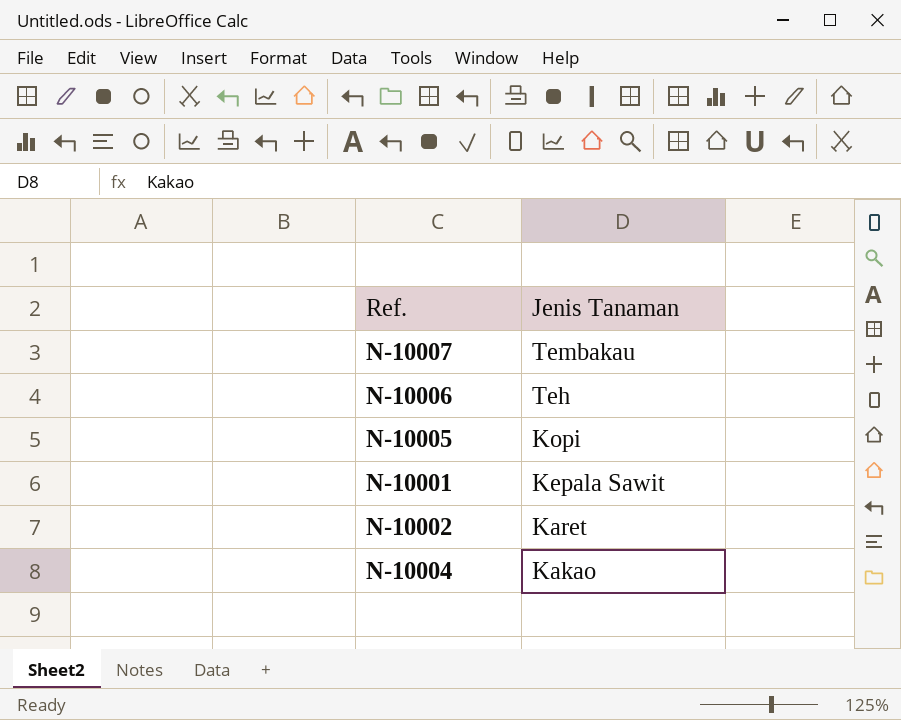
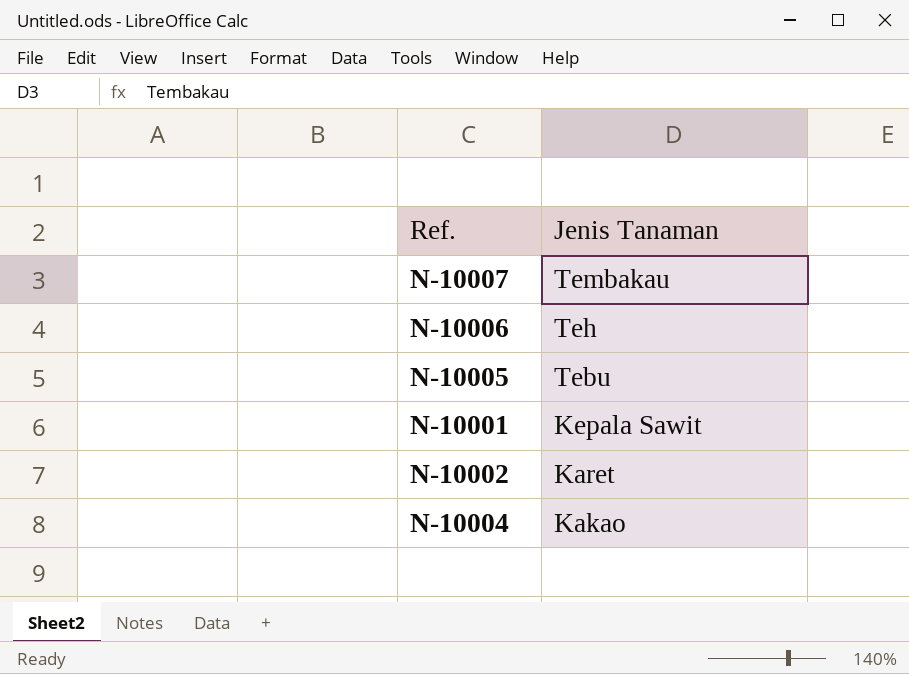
N-10005 | Jenis Tanaman: Kopi -> Tebu

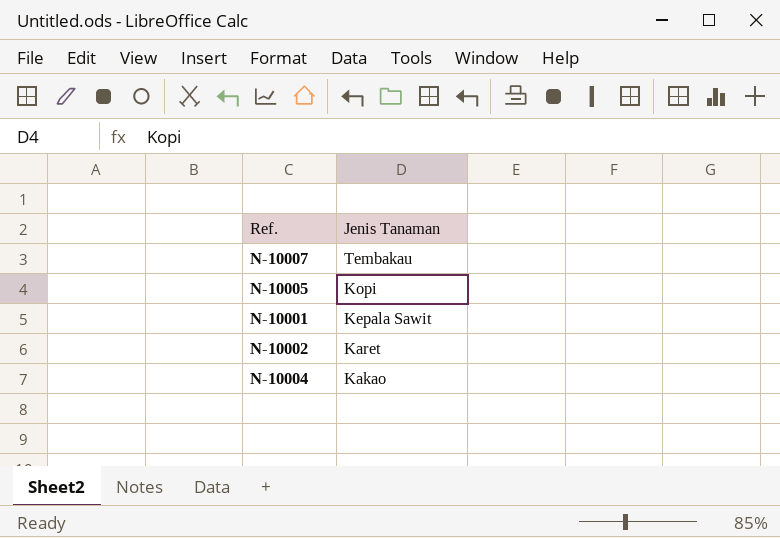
row N-10006: Teh -> none
N-10005 | Jenis Tanaman: Tebu -> Kopi

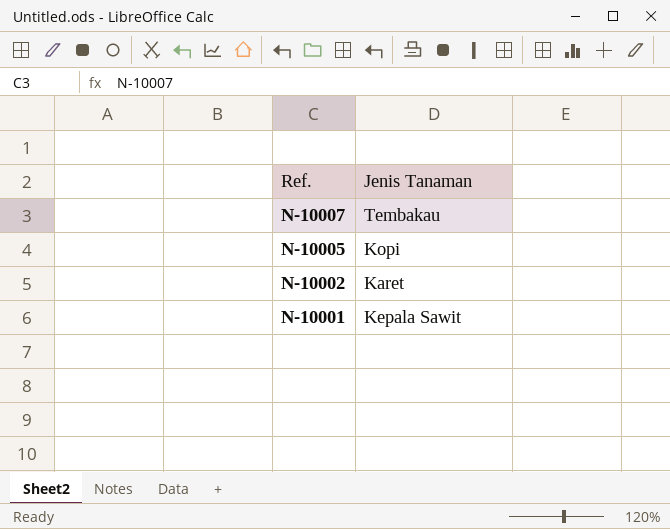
row order: Jenis Tanaman descending -> Ref. descending
row N-10004: Kakao -> none

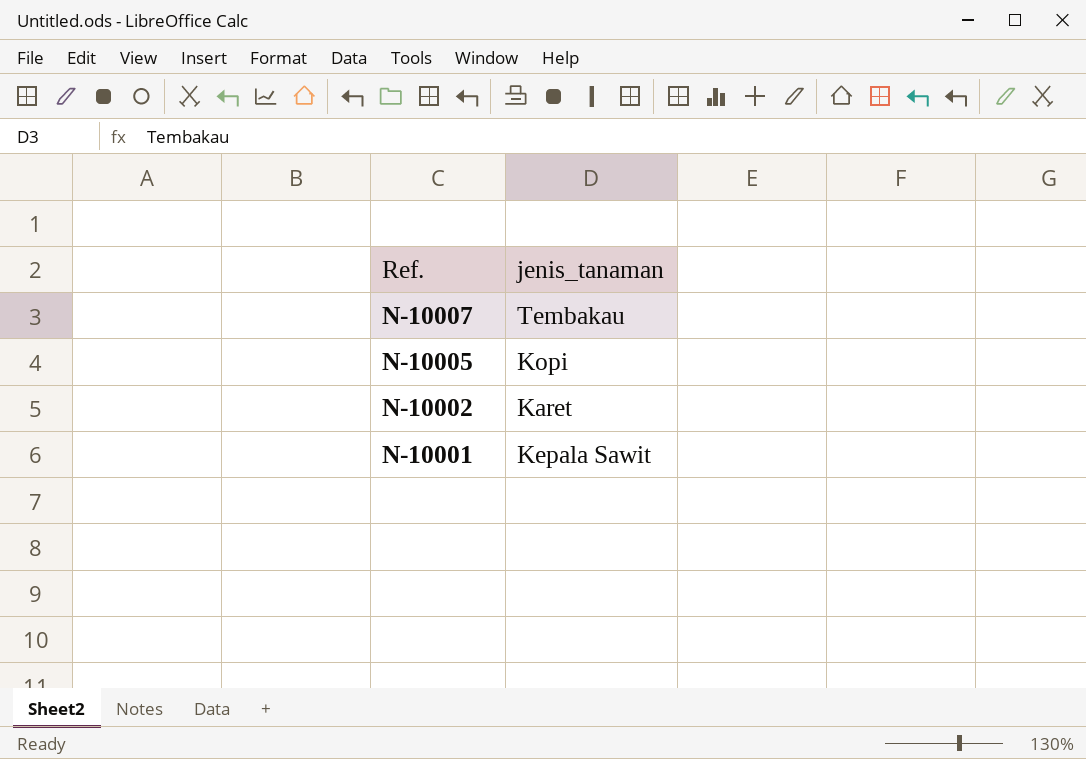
column name: Jenis Tanaman -> jenis_tanaman

